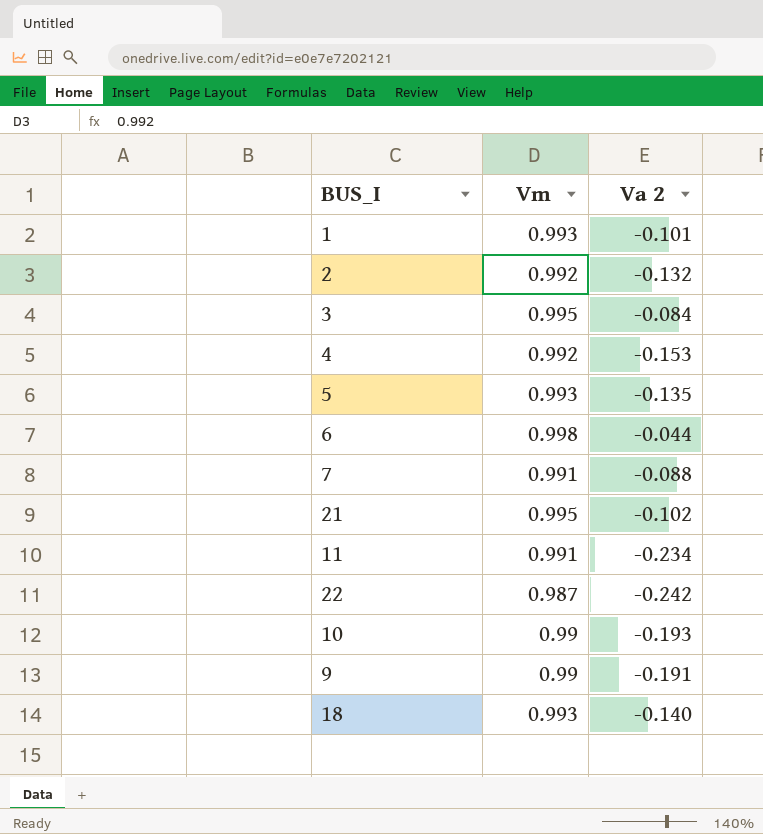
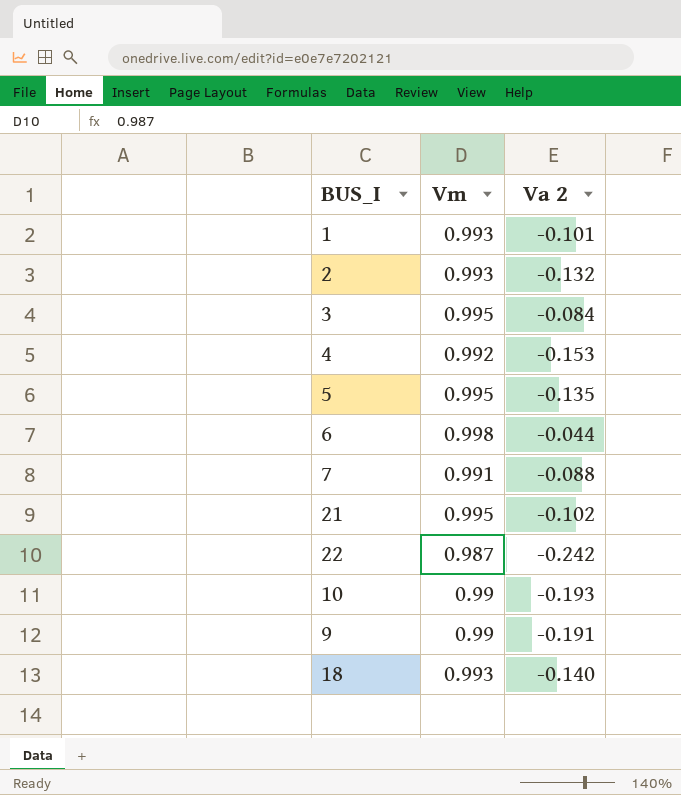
row 11: 0.991 | -0.234 -> none
2 | Vm: 0.992 -> 0.993
5 | Vm: 0.993 -> 0.995

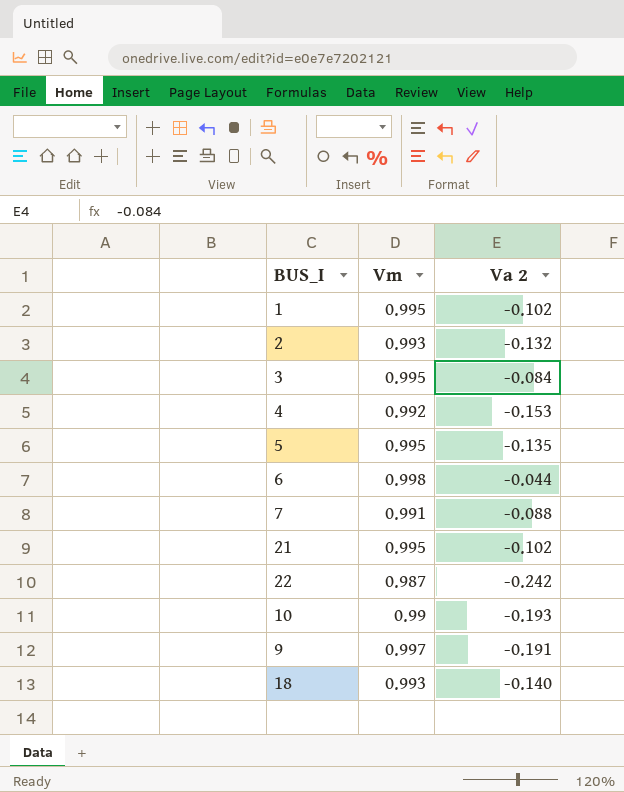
1 | Vm: 0.993 -> 0.995
1 | Va 2: -0.101 -> -0.102
9 | Vm: 0.99 -> 0.997

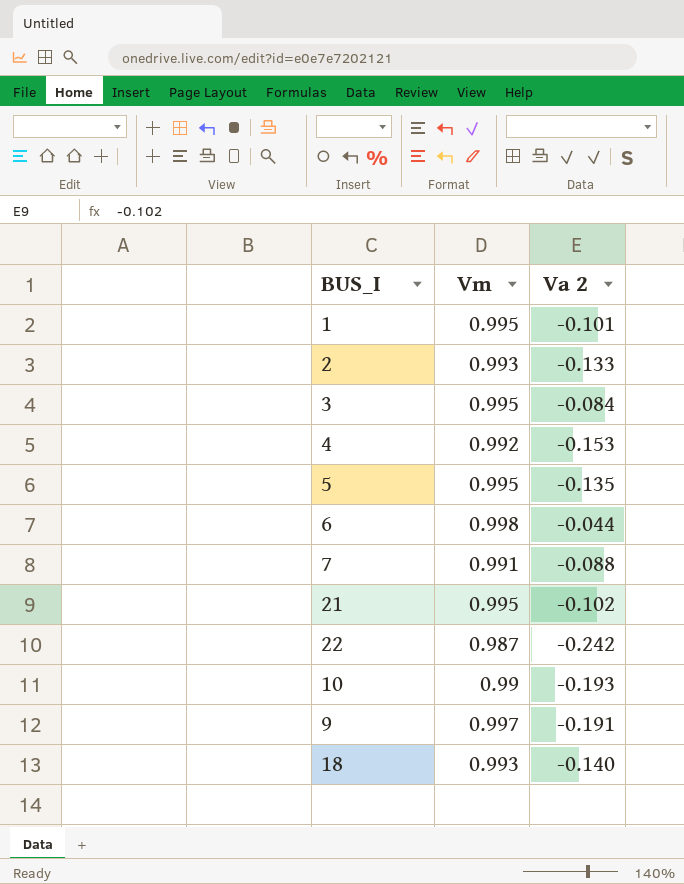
1 | Va 2: -0.102 -> -0.101
2 | Va 2: -0.132 -> -0.133

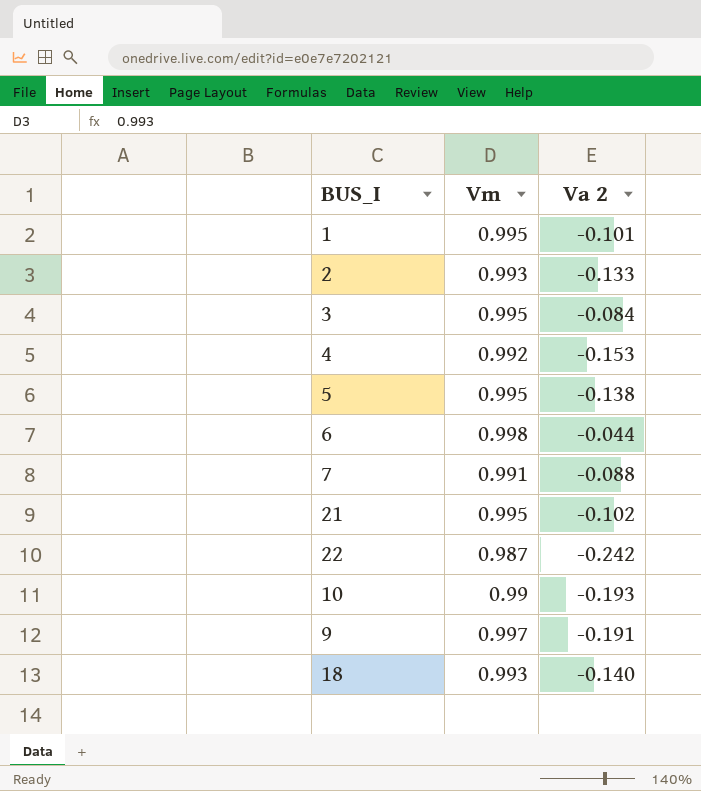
5 | Va 2: -0.135 -> -0.138

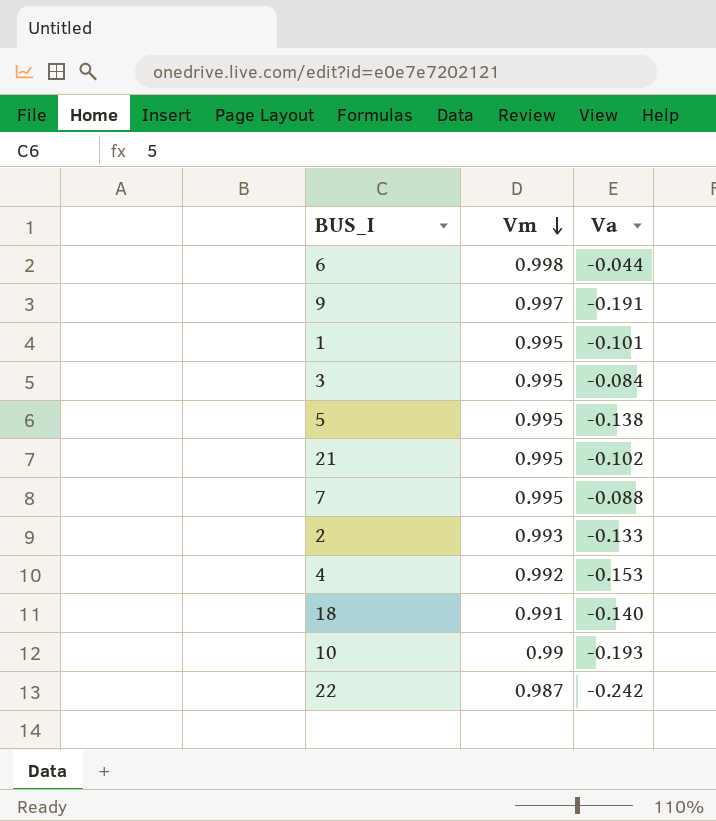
row order: none -> Vm descending
column name: Va 2 -> Va
7 | Vm: 0.991 -> 0.995
18 | Vm: 0.993 -> 0.991

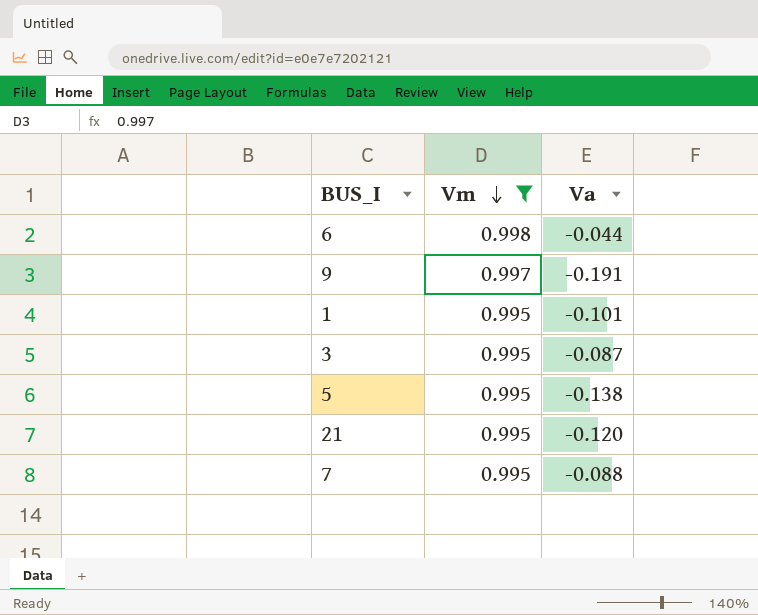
filter: none -> Vm >= 0.995
3 | Va: -0.084 -> -0.087
21 | Va: -0.102 -> -0.120

